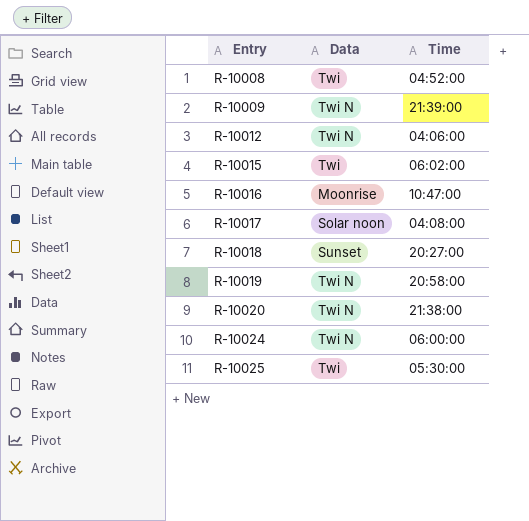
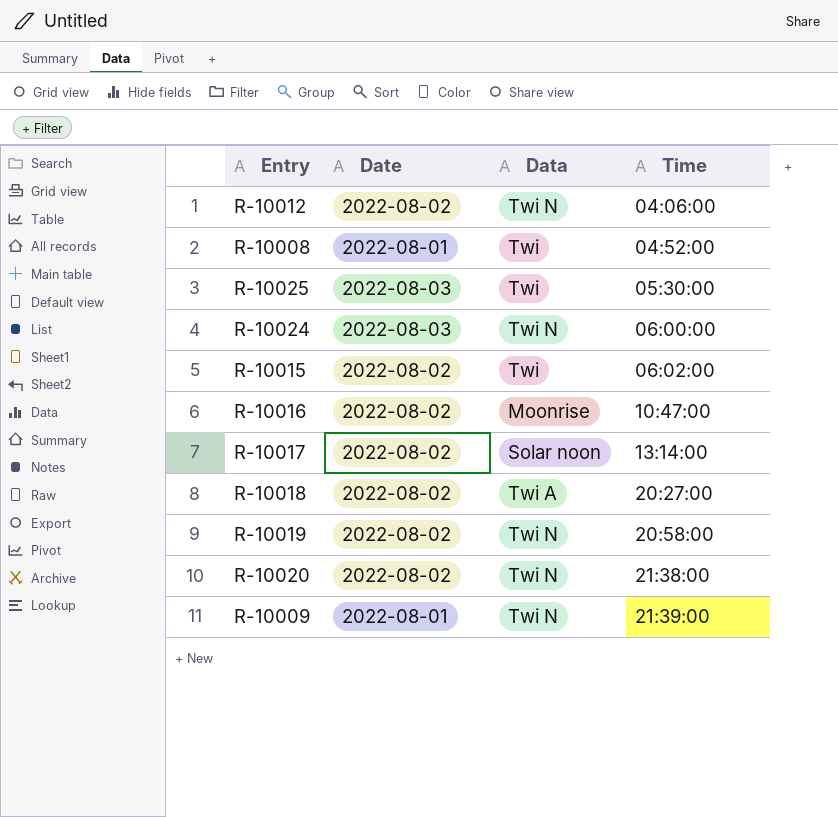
row order: Entry ascending -> Time ascending
column Date | position: none -> 2
R-10017 | Time: 04:08:00 -> 13:14:00
R-10018 | Data: Sunset -> Twi A

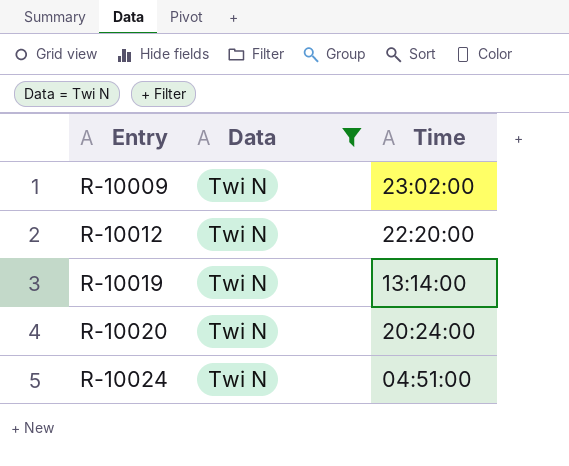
filter: none -> Data = Twi N
row order: Time ascending -> Entry ascending
column Date | position: 2 -> none
R-10009 | Time: 21:39:00 -> 23:02:00
R-10012 | Time: 04:06:00 -> 22:20:00
R-10019 | Time: 20:58:00 -> 13:14:00
R-10020 | Time: 21:38:00 -> 20:24:00
R-10024 | Time: 06:00:00 -> 04:51:00

